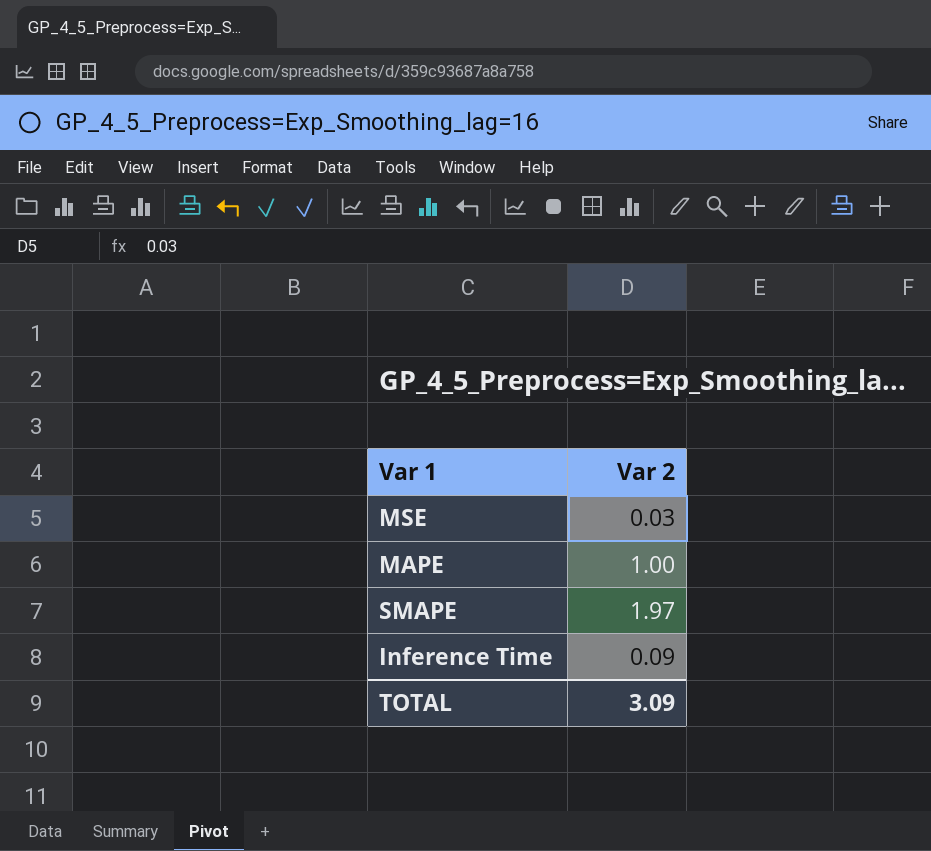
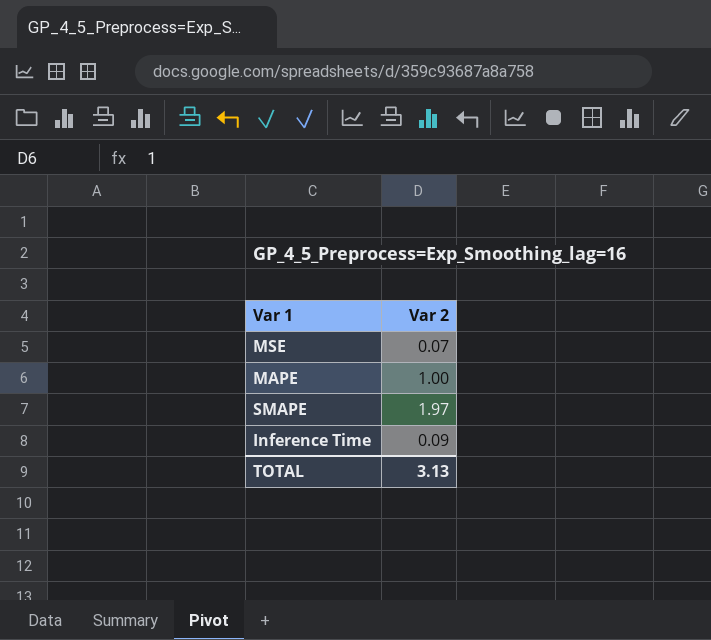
MSE | Var 2: 0.03 -> 0.07
TOTAL | Var 2: 3.09 -> 3.13

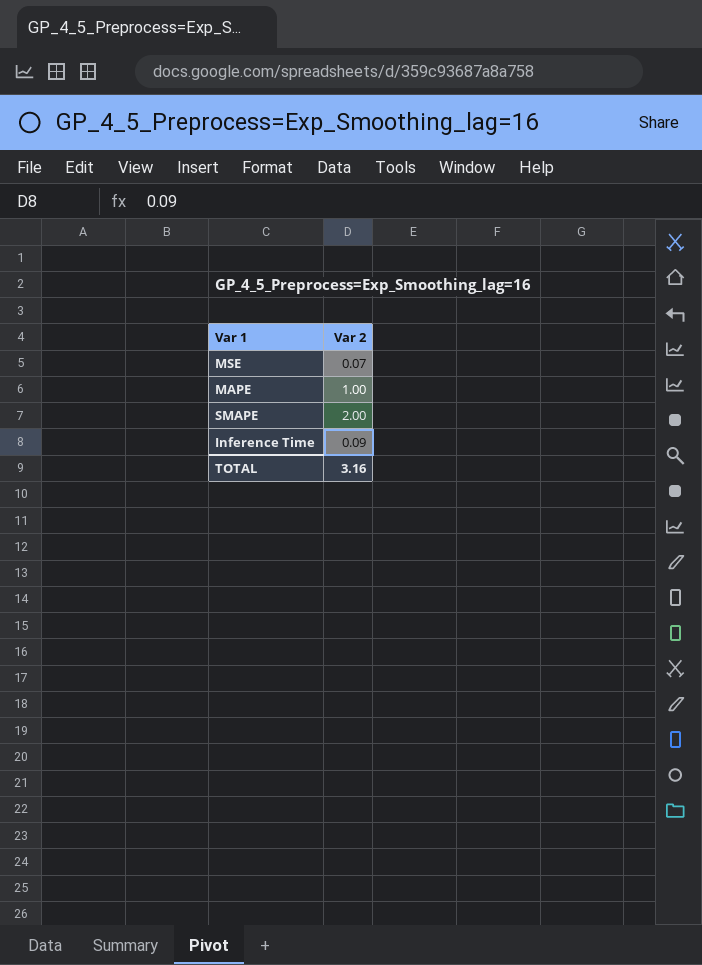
SMAPE | Var 2: 1.97 -> 2.00
TOTAL | Var 2: 3.13 -> 3.16

